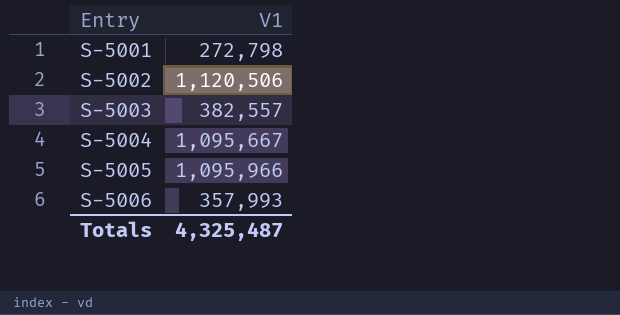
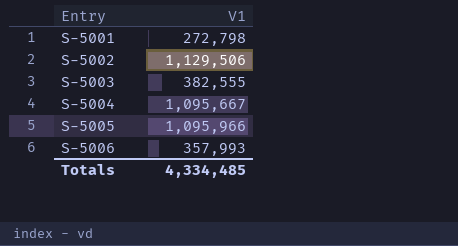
S-5002 | V1: 1,120,506 -> 1,129,506
S-5003 | V1: 382,557 -> 382,555
Totals | V1: 4,325,487 -> 4,334,485

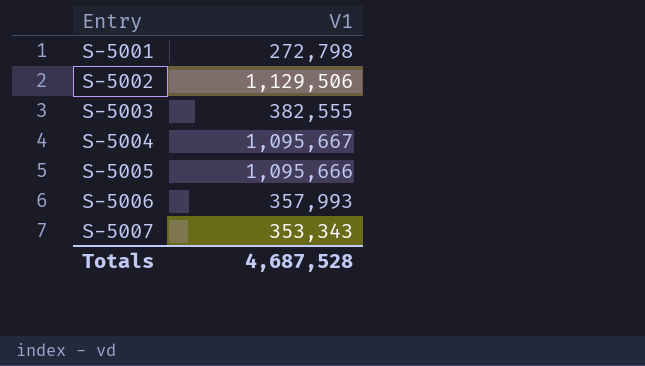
S-5005 | V1: 1,095,966 -> 1,095,666
row S-5007: none -> 353,343
Totals | V1: 4,334,485 -> 4,687,528

